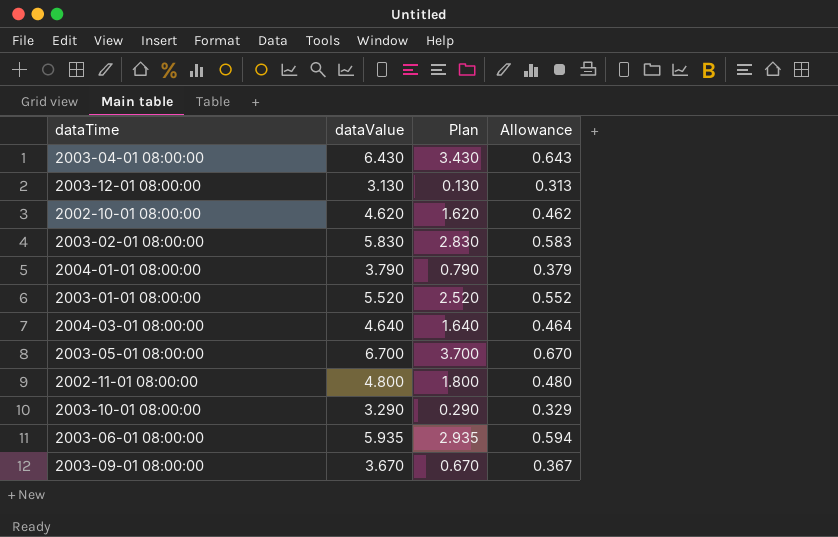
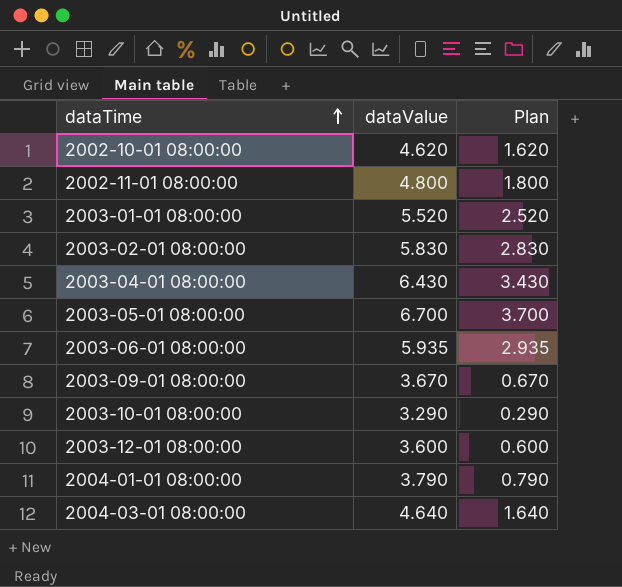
row order: none -> dataTime ascending
column Allowance | formula: [dataValue] * 0.1 -> none
2003-12-01 08:00:00 | dataValue: 3.130 -> 3.600
2003-12-01 08:00:00 | Plan: 0.130 -> 0.600

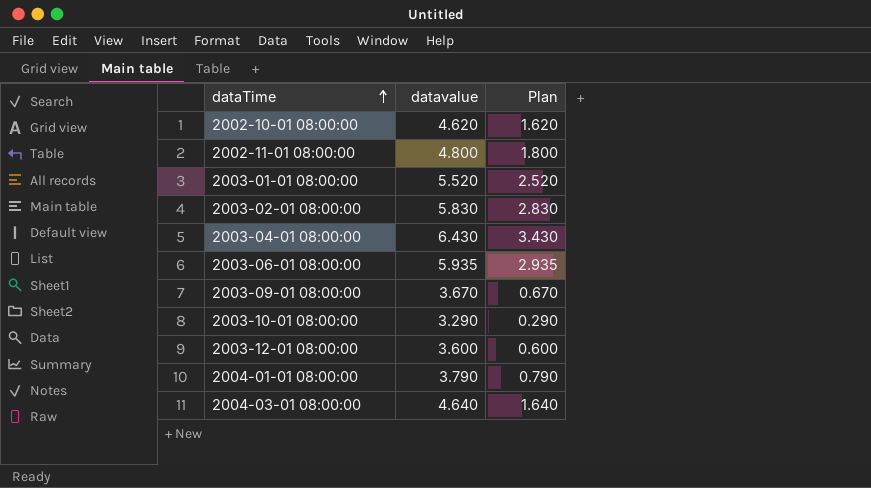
column name: dataValue -> datavalue
row 2003-05-01 08:00:00: 6.700 | 3.700 -> none

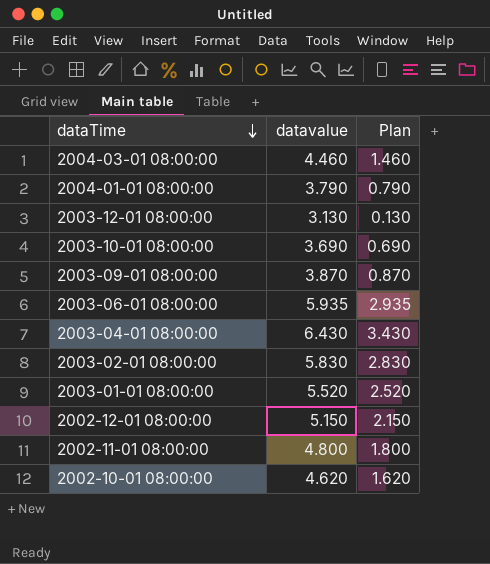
row order: dataTime ascending -> dataTime descending
2004-03-01 08:00:00 | datavalue: 4.640 -> 4.460
2004-03-01 08:00:00 | Plan: 1.640 -> 1.460
2003-12-01 08:00:00 | datavalue: 3.600 -> 3.130
2003-12-01 08:00:00 | Plan: 0.600 -> 0.130
2003-10-01 08:00:00 | datavalue: 3.290 -> 3.690
2003-10-01 08:00:00 | Plan: 0.290 -> 0.690
2003-09-01 08:00:00 | datavalue: 3.670 -> 3.870
2003-09-01 08:00:00 | Plan: 0.670 -> 0.870
row 2002-12-01 08:00:00: none -> 5.150 | 2.150

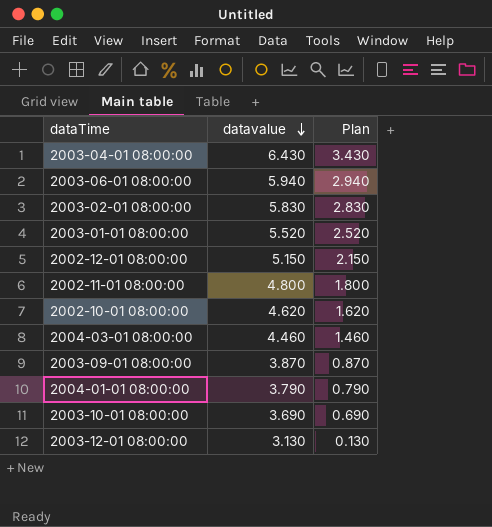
row order: dataTime descending -> datavalue descending
2003-06-01 08:00:00 | datavalue: 5.935 -> 5.940
2003-06-01 08:00:00 | Plan: 2.935 -> 2.940

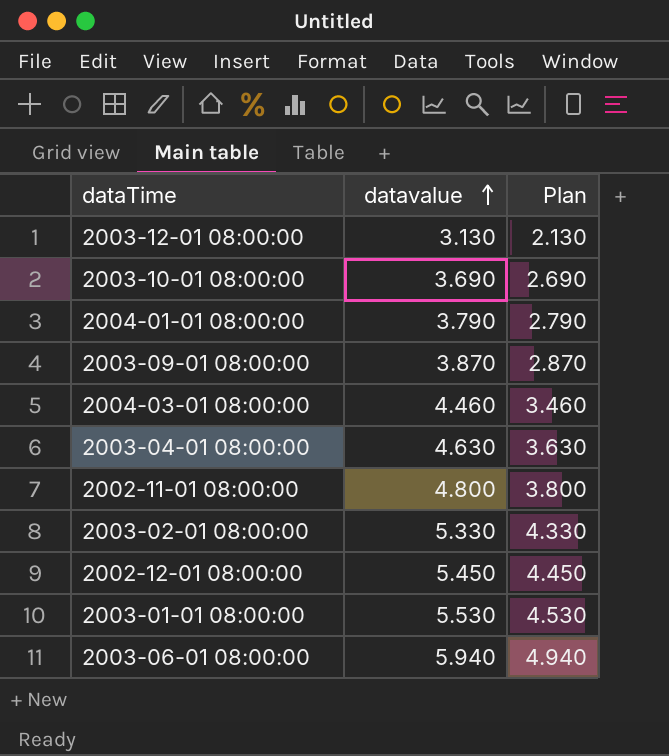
row order: datavalue descending -> datavalue ascending
column Plan | formula: [datavalue] - 3 -> [datavalue] - 1
row 2002-10-01 08:00:00: 4.620 | 1.620 -> none
2003-04-01 08:00:00 | datavalue: 6.430 -> 4.630
2003-02-01 08:00:00 | datavalue: 5.830 -> 5.330
2002-12-01 08:00:00 | datavalue: 5.150 -> 5.450
2003-01-01 08:00:00 | datavalue: 5.520 -> 5.530

